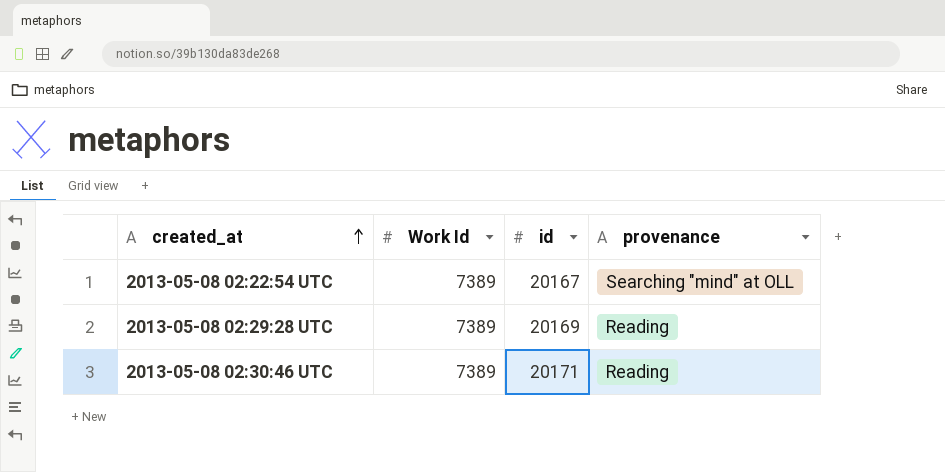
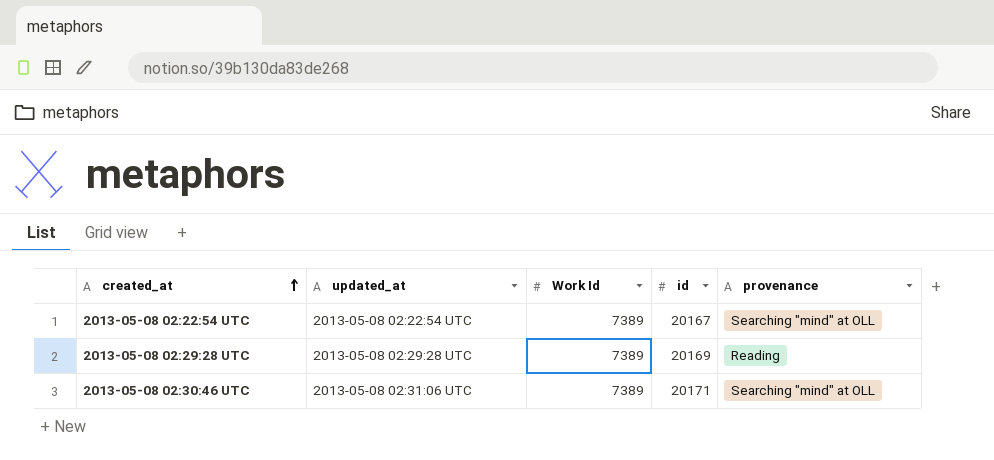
column updated_at | position: none -> 2
2013-05-08 02:30:46 UTC | provenance: Reading -> Searching "mind" at OLL

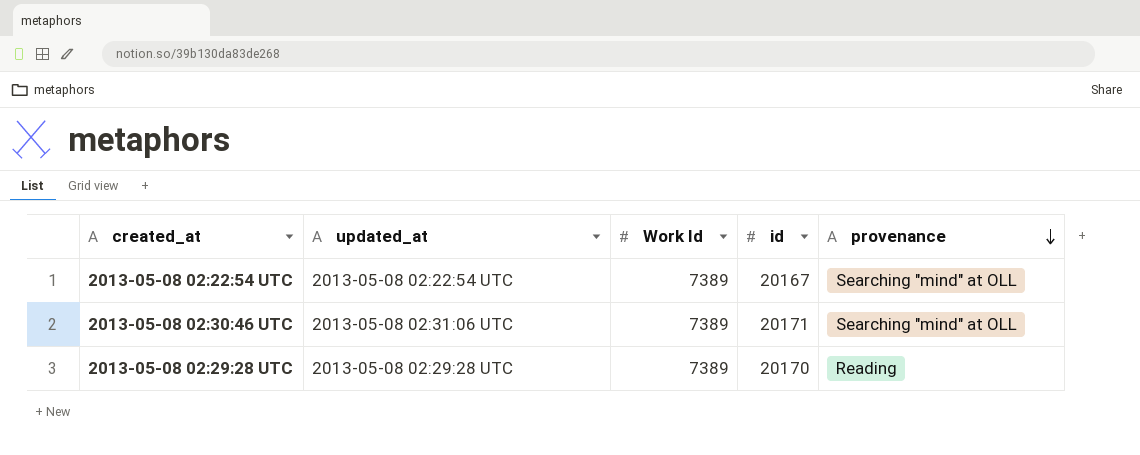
row order: created_at ascending -> provenance descending
2013-05-08 02:29:28 UTC | id: 20169 -> 20170

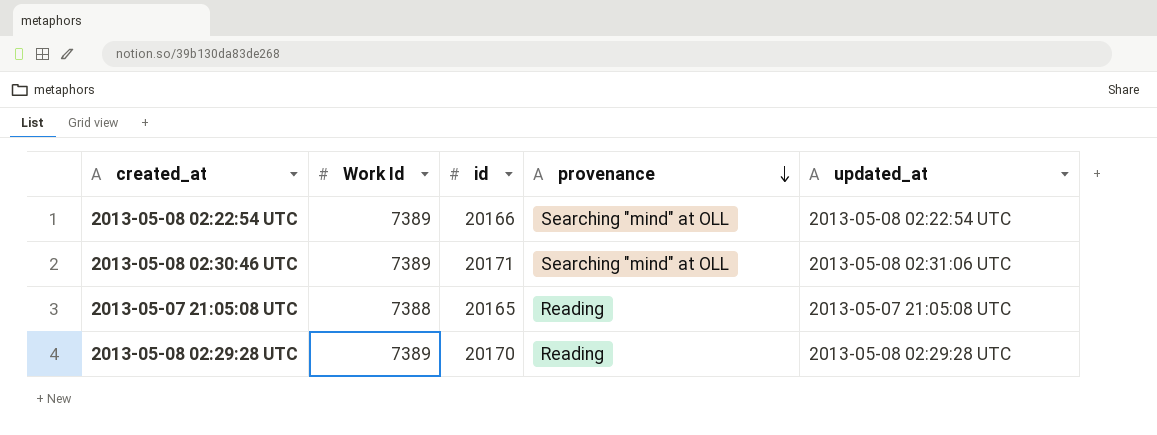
column updated_at | position: 2 -> 5
2013-05-08 02:22:54 UTC | id: 20167 -> 20166
row 2013-05-07 21:05:08 UTC: none -> 7388 | 20165 | Reading | 2013-05-07 21:05:08 UTC

